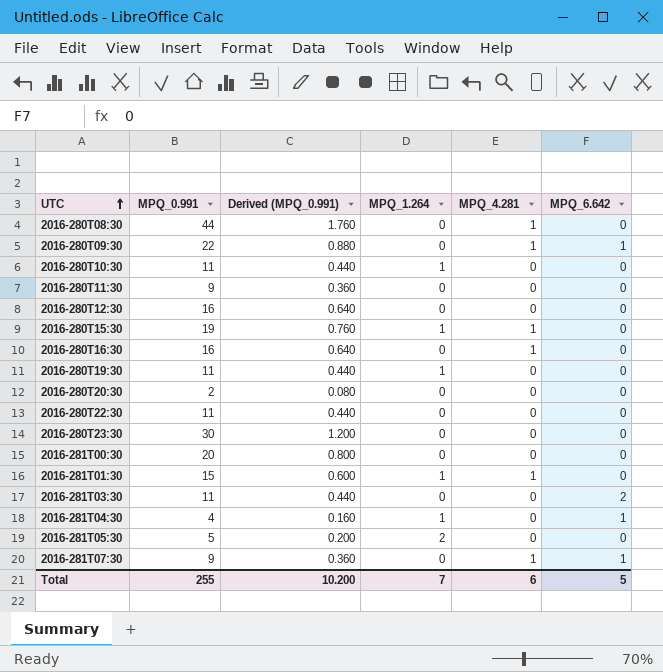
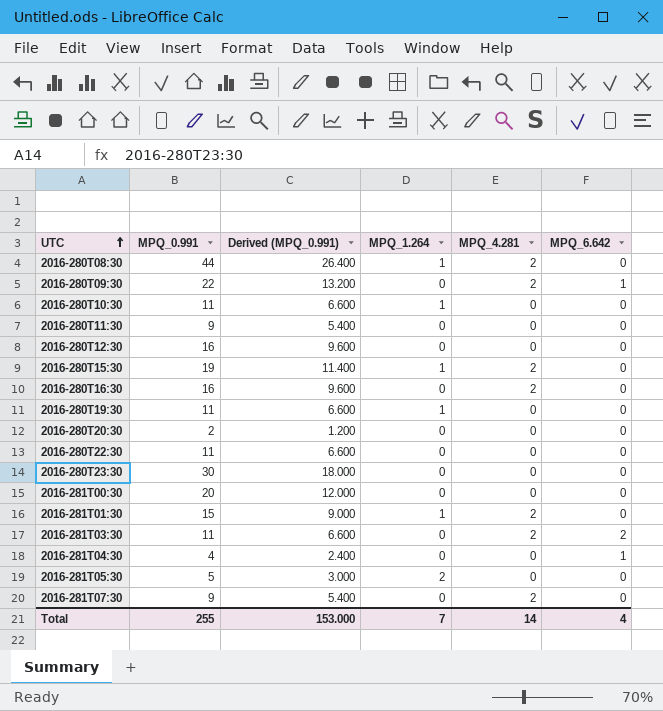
column Derived (MPQ_0.991) | formula: [MPQ_0.991] * 0.04 -> [MPQ_0.991] * 0.6
2016-280T08:30 | MPQ_1.264: 0 -> 1
2016-280T08:30 | MPQ_4.281: 1 -> 2
2016-280T09:30 | MPQ_4.281: 1 -> 2
2016-280T15:30 | MPQ_4.281: 1 -> 2
2016-280T16:30 | MPQ_4.281: 1 -> 2
2016-281T01:30 | MPQ_4.281: 1 -> 2
2016-281T03:30 | MPQ_4.281: 0 -> 2
2016-281T04:30 | MPQ_1.264: 1 -> 0
2016-281T07:30 | MPQ_4.281: 1 -> 2
2016-281T07:30 | MPQ_6.642: 1 -> 0
Total | Derived (MPQ_0.991): 10.200 -> 153.000
Total | MPQ_4.281: 6 -> 14
Total | MPQ_6.642: 5 -> 4

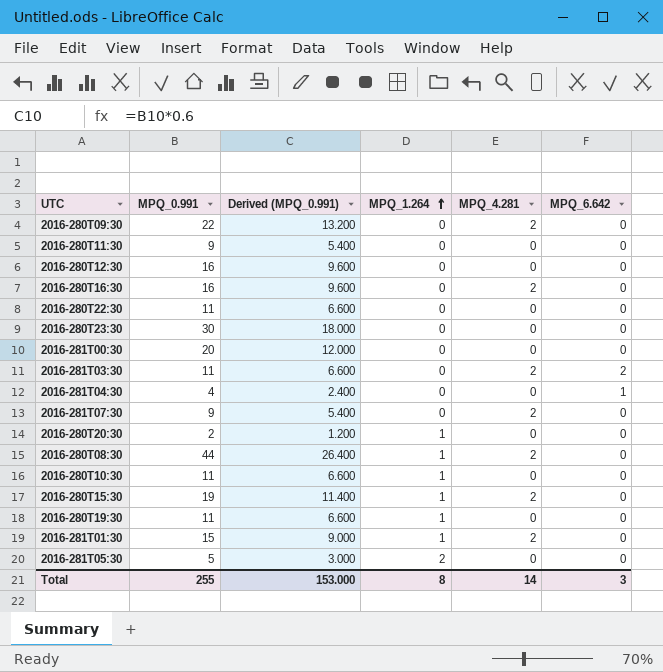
row order: UTC ascending -> MPQ_1.264 ascending
2016-280T09:30 | MPQ_6.642: 1 -> 0
2016-280T20:30 | MPQ_1.264: 0 -> 1
Total | MPQ_1.264: 7 -> 8
Total | MPQ_6.642: 4 -> 3

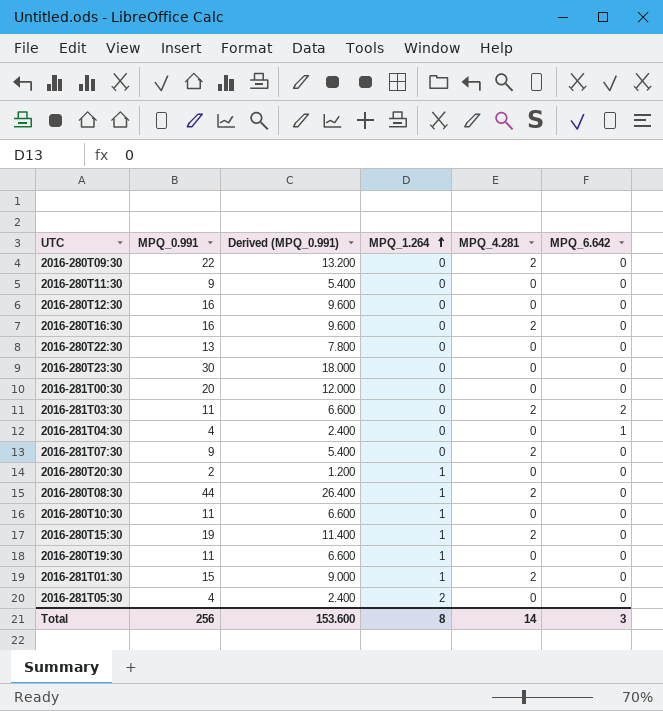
2016-280T22:30 | MPQ_0.991: 11 -> 13
2016-280T22:30 | Derived (MPQ_0.991): 6.600 -> 7.800
2016-281T05:30 | MPQ_0.991: 5 -> 4
2016-281T05:30 | Derived (MPQ_0.991): 3.000 -> 2.400
Total | MPQ_0.991: 255 -> 256
Total | Derived (MPQ_0.991): 153.000 -> 153.600

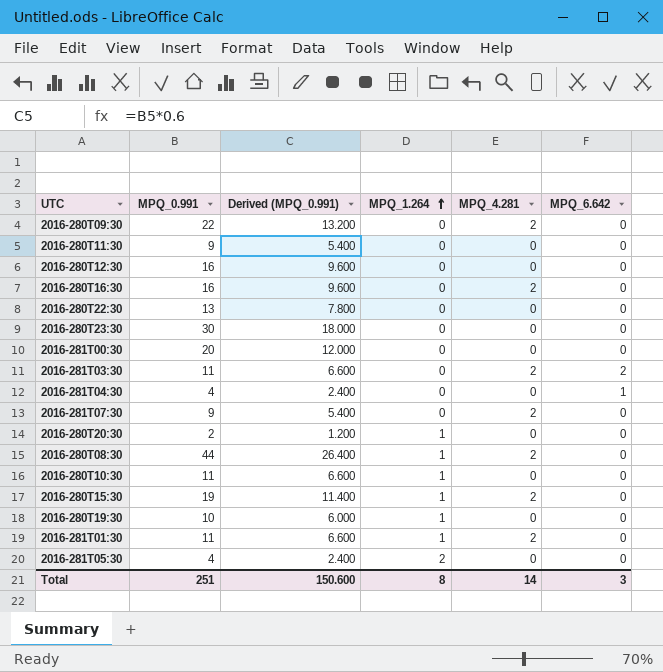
2016-280T19:30 | MPQ_0.991: 11 -> 10
2016-280T19:30 | Derived (MPQ_0.991): 6.600 -> 6.000
2016-281T01:30 | MPQ_0.991: 15 -> 11
2016-281T01:30 | Derived (MPQ_0.991): 9.000 -> 6.600
Total | MPQ_0.991: 256 -> 251
Total | Derived (MPQ_0.991): 153.600 -> 150.600

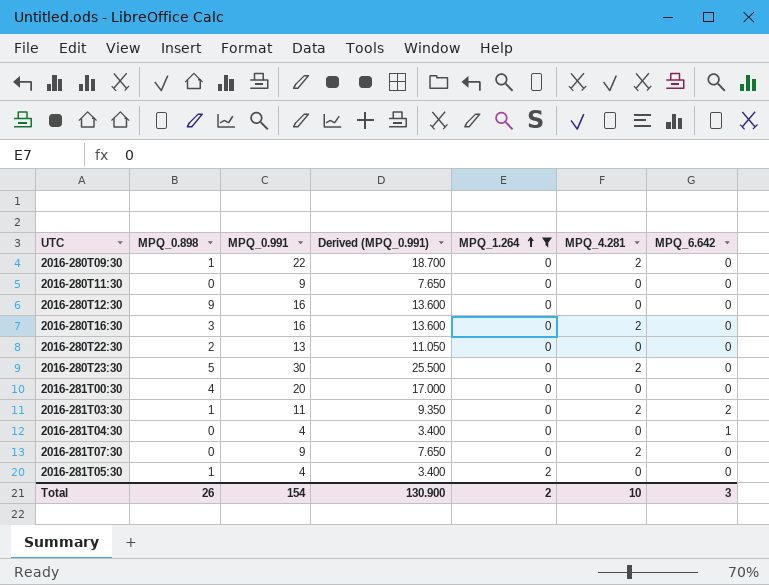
filter: none -> MPQ_1.264 != 1
column MPQ_0.898 | position: none -> 2
column Derived (MPQ_0.991) | formula: [MPQ_0.991] * 0.6 -> [MPQ_0.991] * 0.85
2016-280T23:30 | MPQ_4.281: 0 -> 2
Total | MPQ_0.991: 251 -> 154
Total | Derived (MPQ_0.991): 150.600 -> 130.900
Total | MPQ_1.264: 8 -> 2
Total | MPQ_4.281: 14 -> 10

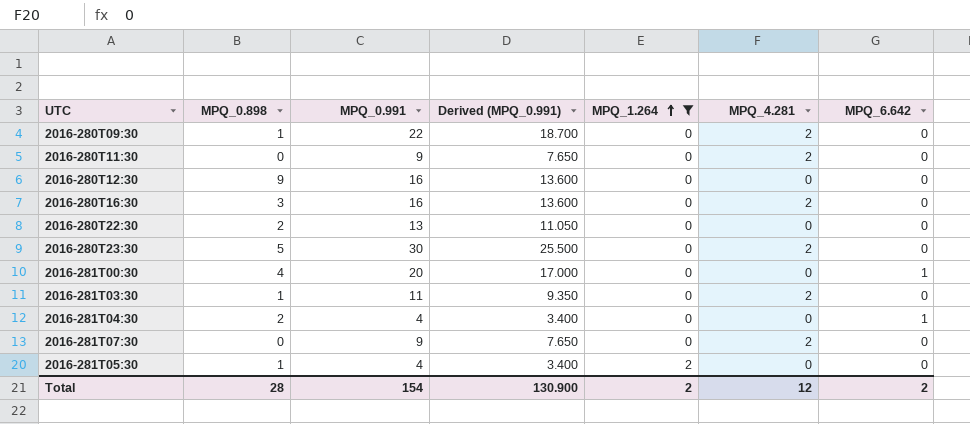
2016-280T11:30 | MPQ_4.281: 0 -> 2
2016-281T00:30 | MPQ_6.642: 0 -> 1
2016-281T03:30 | MPQ_6.642: 2 -> 0
2016-281T04:30 | MPQ_0.898: 0 -> 2
Total | MPQ_0.898: 26 -> 28
Total | MPQ_4.281: 10 -> 12
Total | MPQ_6.642: 3 -> 2

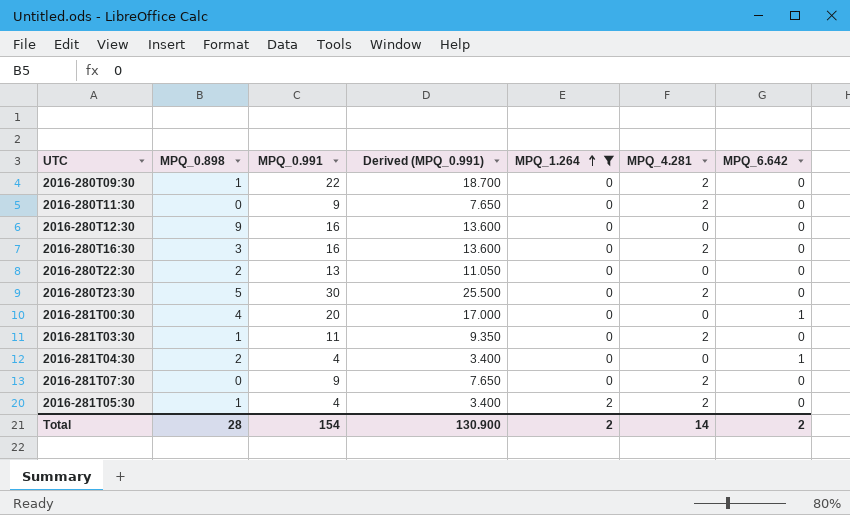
2016-281T05:30 | MPQ_4.281: 0 -> 2
Total | MPQ_4.281: 12 -> 14

